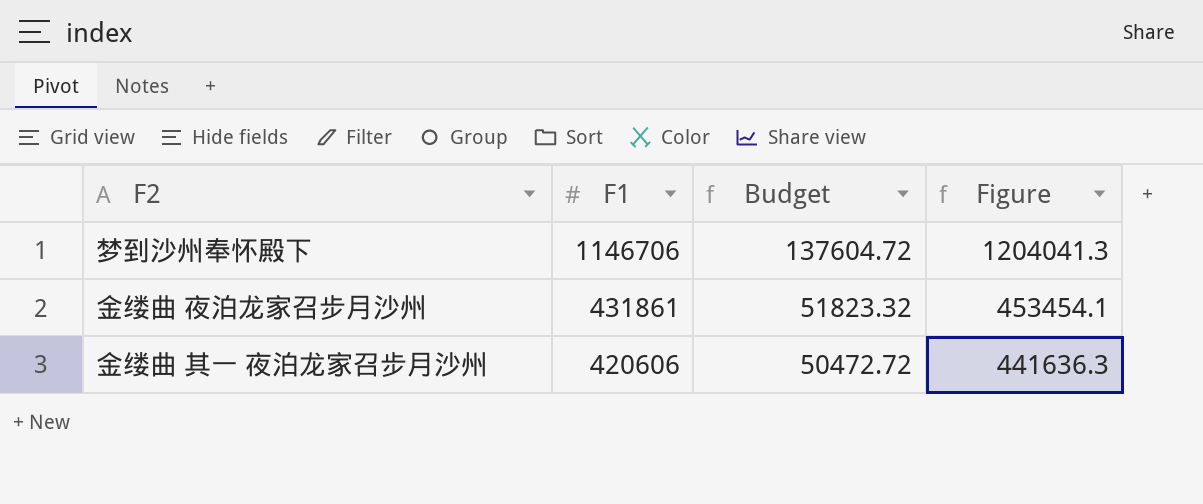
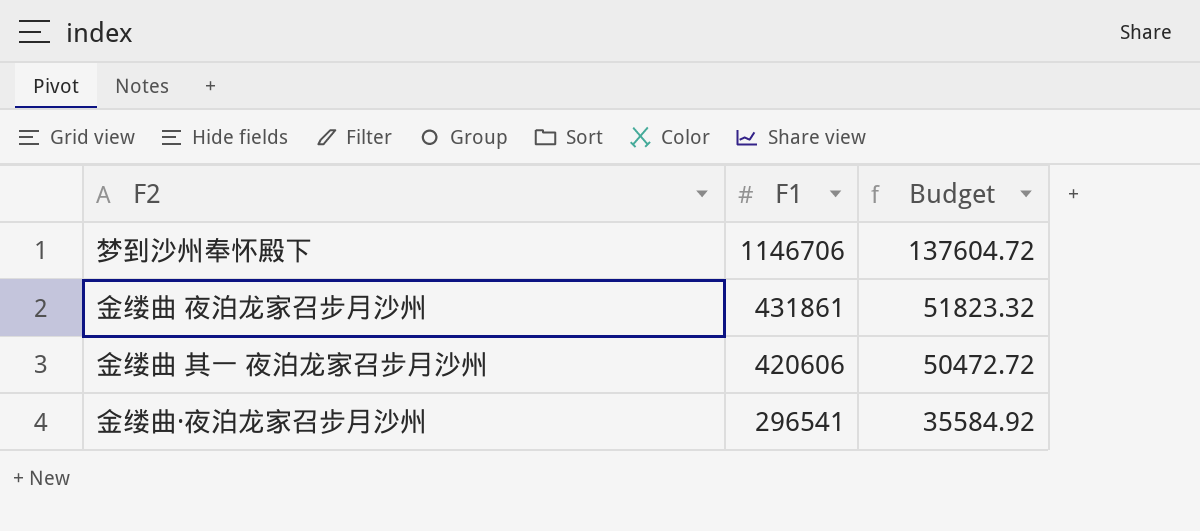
column Figure | formula: [F1] * 1.05 -> none
row 金缕曲·夜泊龙家召步月沙州: none -> 296541 | 35584.92

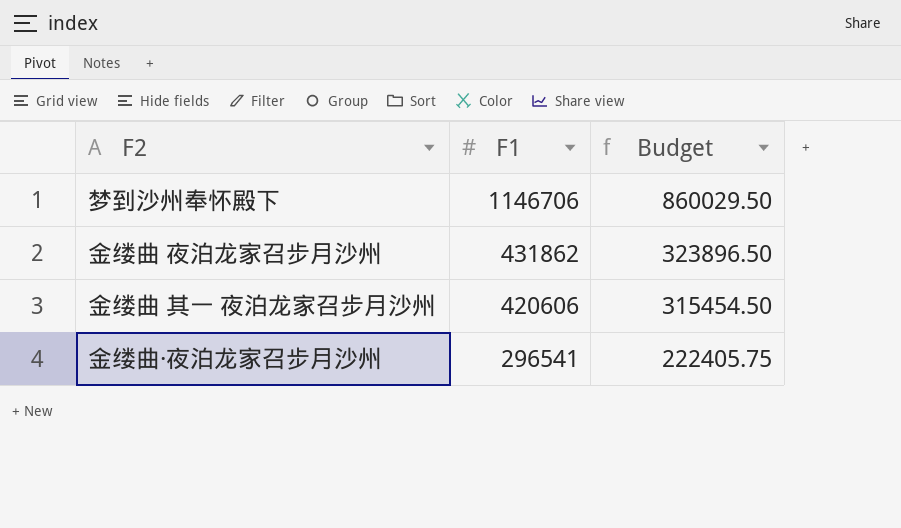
column Budget | formula: [F1] * 0.12 -> [F1] * 0.75
金缕曲 夜泊龙家召步月沙州 | F1: 431861 -> 431862

